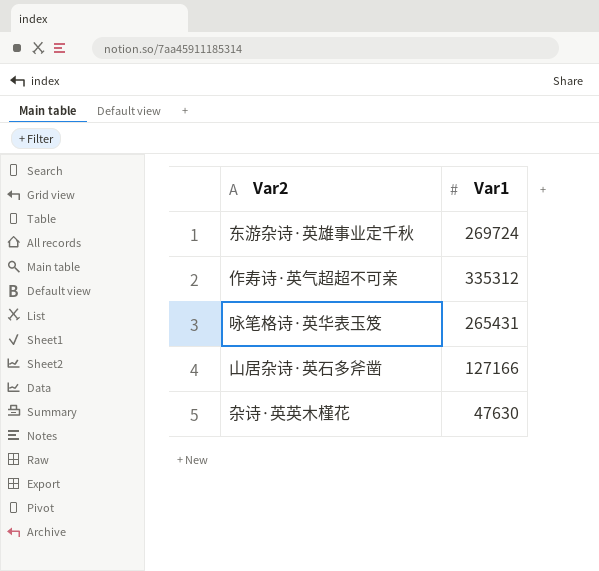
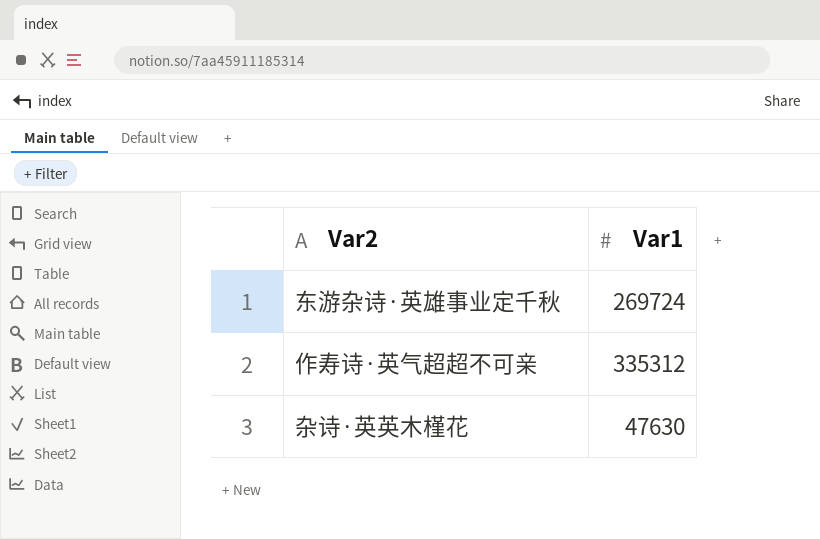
row 咏笔格诗·英华表玉笈: 265431 -> none
row 山居杂诗·英石多斧凿: 127166 -> none

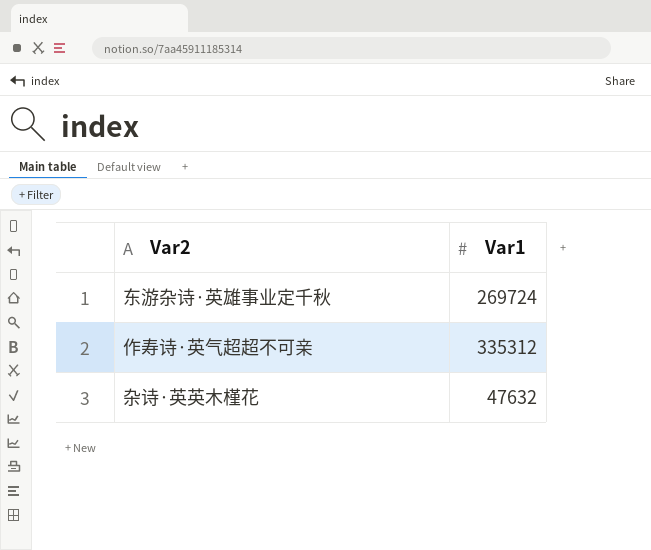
杂诗·英英木槿花 | Var1: 47630 -> 47632

